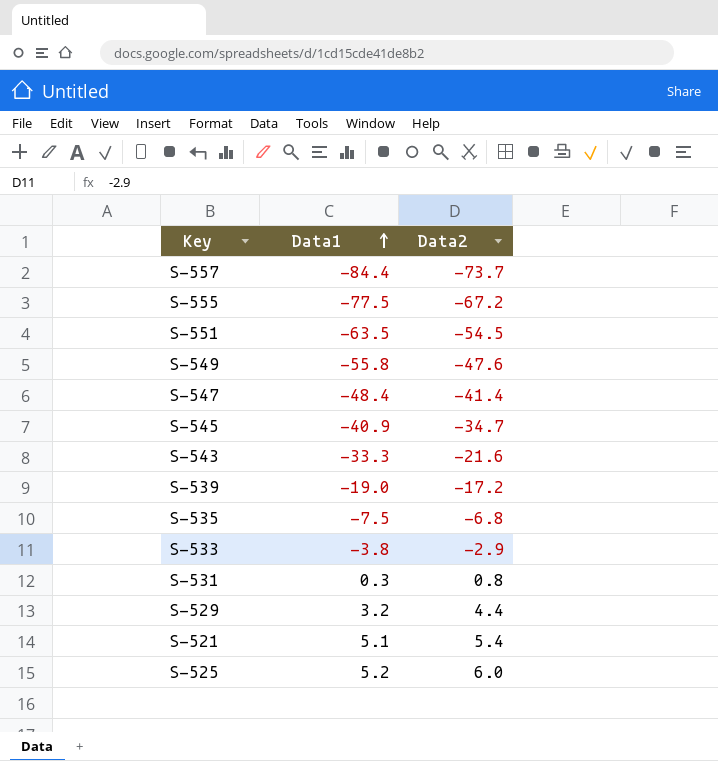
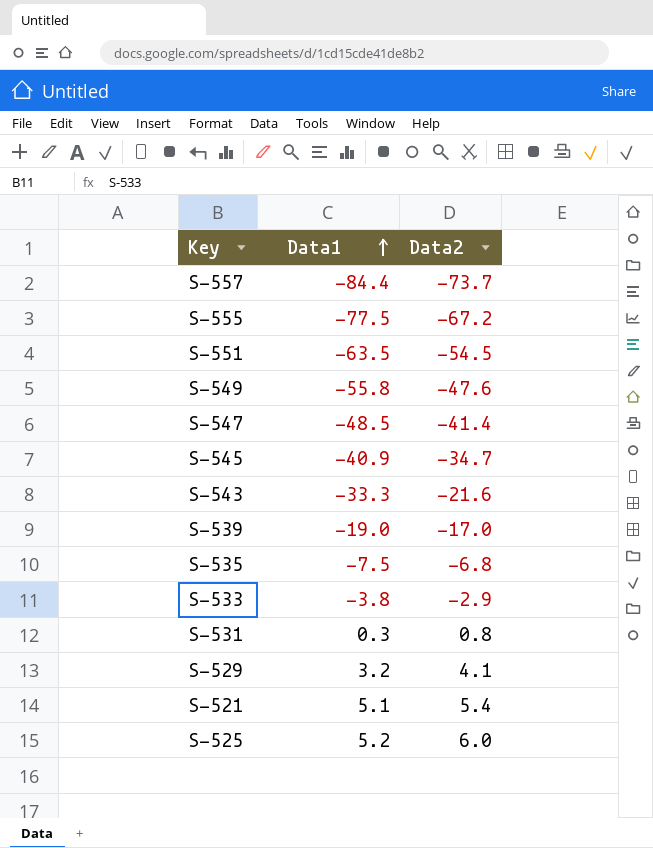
S-547 | Data1: -48.4 -> -48.5
S-539 | Data2: -17.2 -> -17.0
S-529 | Data2: 4.4 -> 4.1

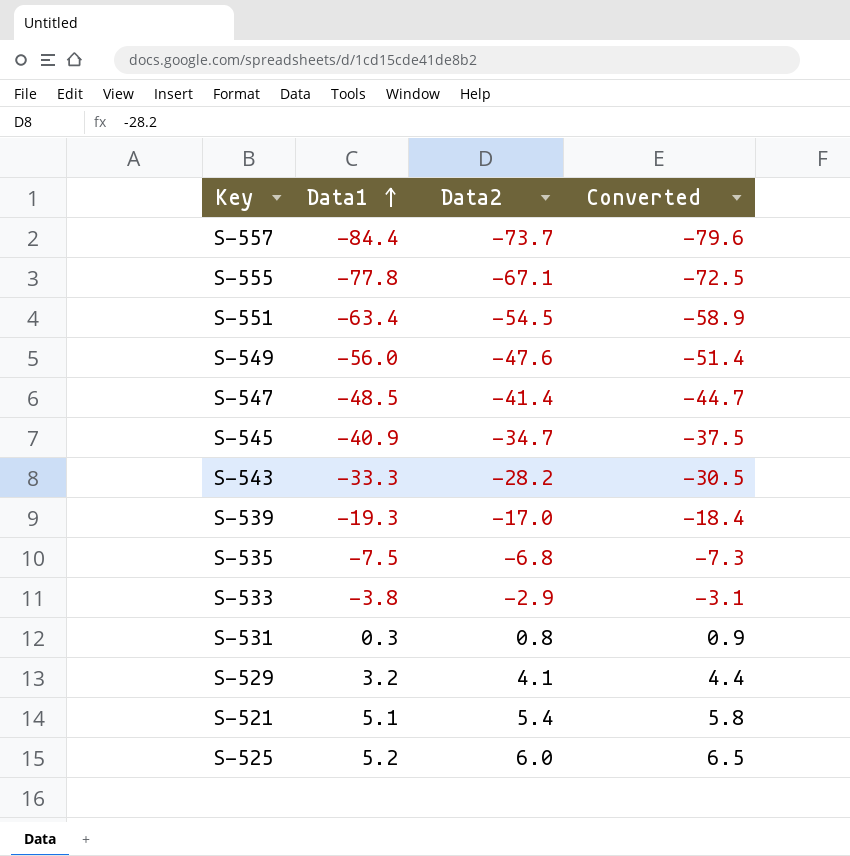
column Converted | formula: none -> [Data2] * 1.08
S-555 | Data1: -77.5 -> -77.8
S-555 | Data2: -67.2 -> -67.1
S-551 | Data1: -63.5 -> -63.4
S-549 | Data1: -55.8 -> -56.0
S-543 | Data2: -21.6 -> -28.2
S-539 | Data1: -19.0 -> -19.3

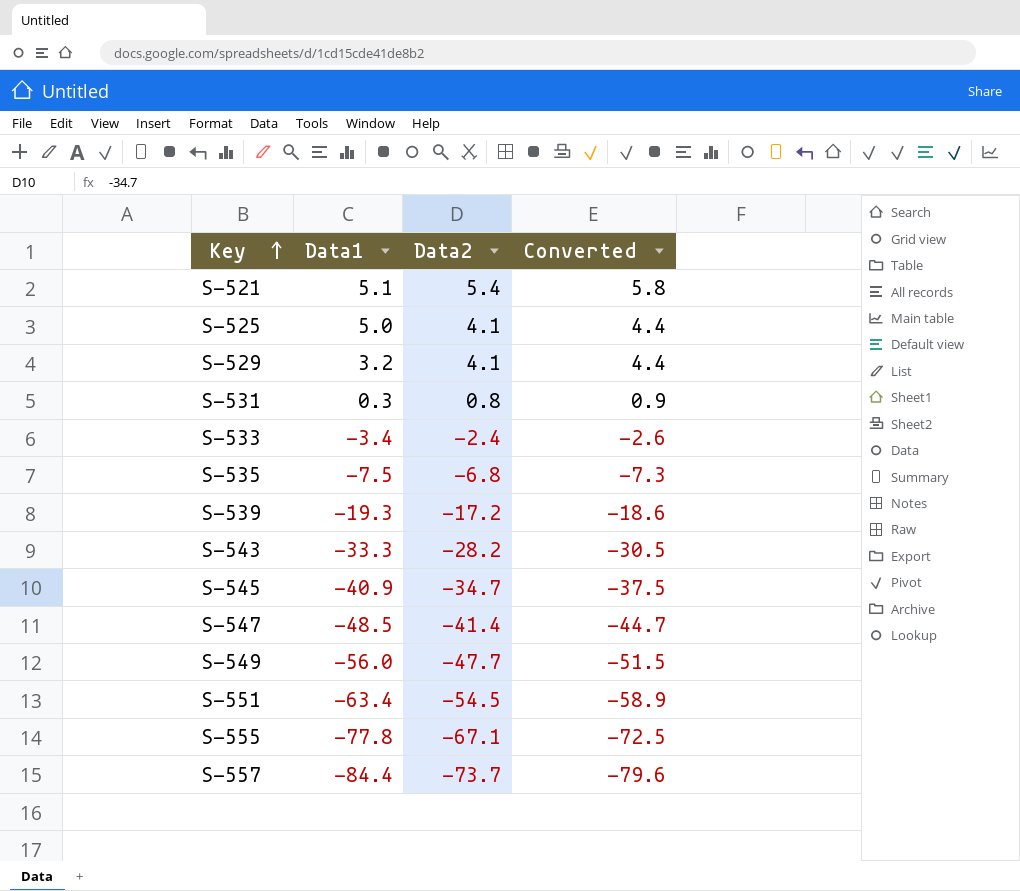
row order: Data1 ascending -> Key ascending
S-525 | Data1: 5.2 -> 5.0
S-525 | Data2: 6.0 -> 4.1
S-525 | Converted: 6.5 -> 4.4
S-533 | Data1: -3.8 -> -3.4
S-533 | Data2: -2.9 -> -2.4
S-533 | Converted: -3.1 -> -2.6
S-539 | Data2: -17.0 -> -17.2
S-539 | Converted: -18.4 -> -18.6
S-549 | Data2: -47.6 -> -47.7
S-549 | Converted: -51.4 -> -51.5

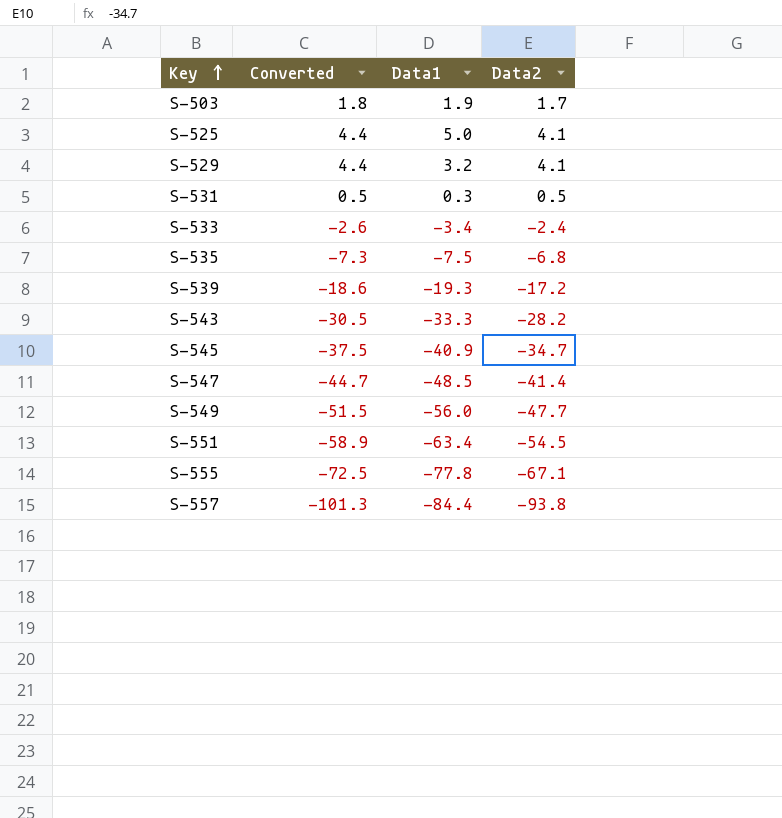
column Converted | position: 4 -> 2
row S-521: 5.1 | 5.4 | 5.8 -> none
row S-503: none -> 1.8 | 1.9 | 1.7
S-531 | Converted: 0.9 -> 0.5
S-531 | Data2: 0.8 -> 0.5
S-557 | Converted: -79.6 -> -101.3
S-557 | Data2: -73.7 -> -93.8

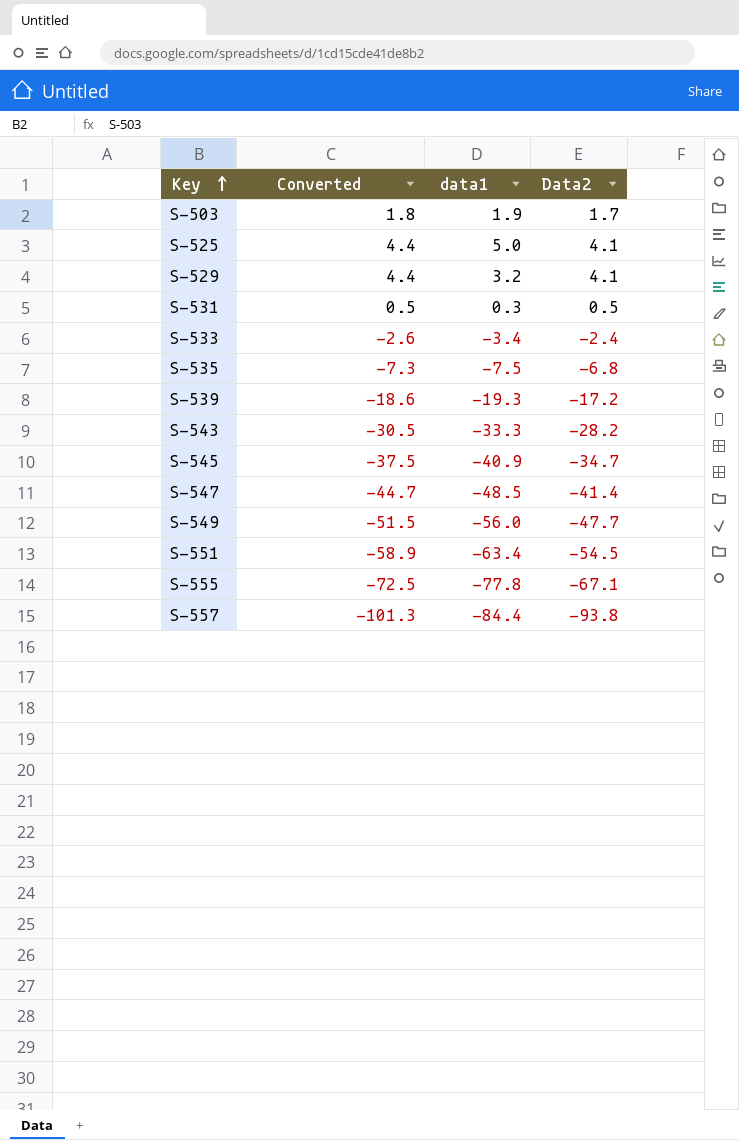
column name: Data1 -> data1

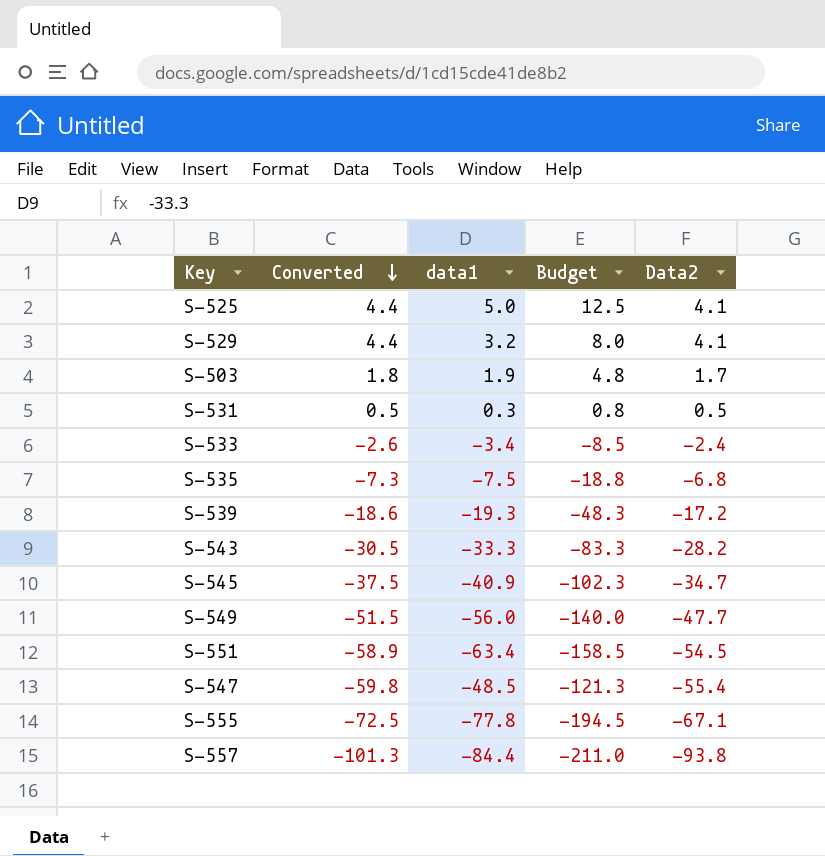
row order: Key ascending -> Converted descending
column Budget | formula: none -> [data1] * 2.5
S-547 | Converted: -44.7 -> -59.8
S-547 | Data2: -41.4 -> -55.4

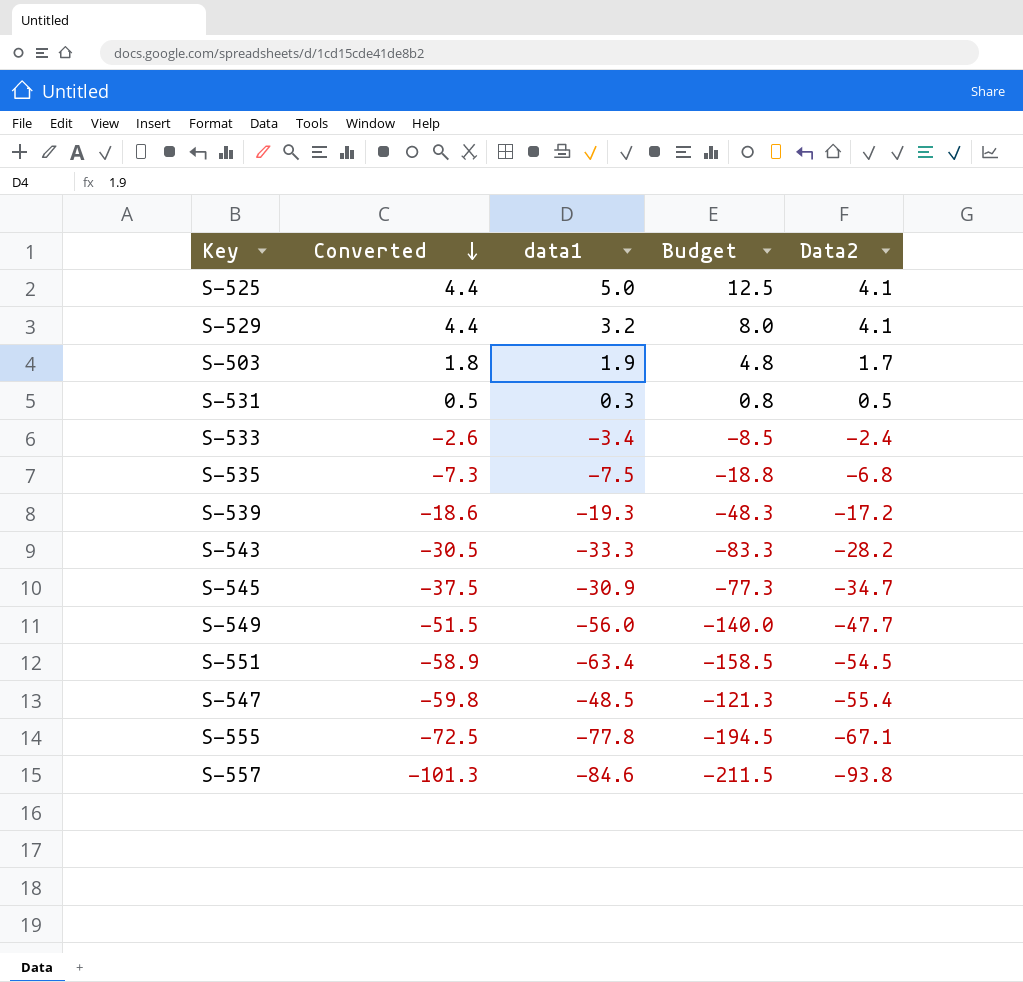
S-545 | data1: -40.9 -> -30.9
S-545 | Budget: -102.3 -> -77.3
S-557 | data1: -84.4 -> -84.6
S-557 | Budget: -211.0 -> -211.5

